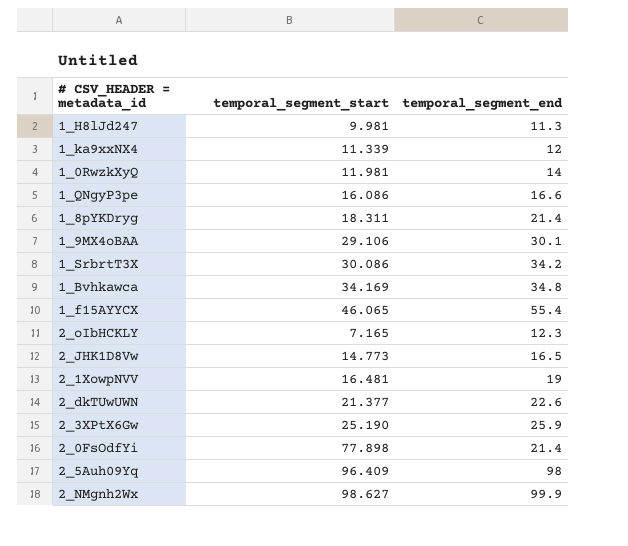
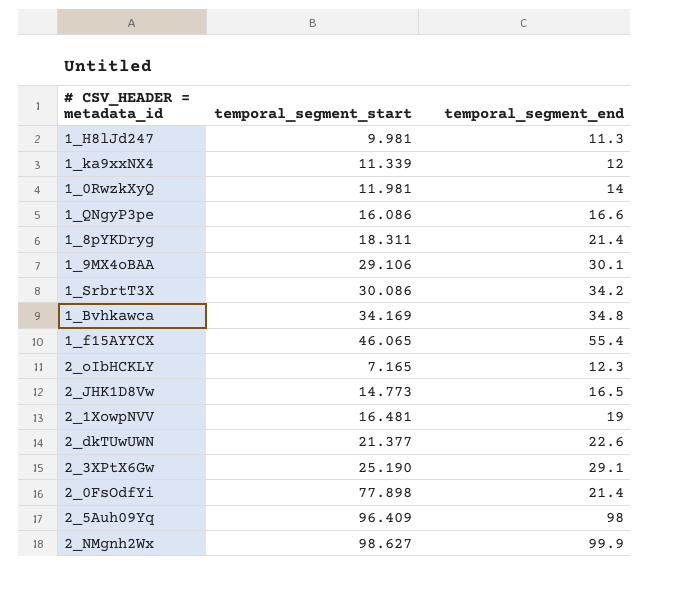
2_3XPtX6Gw | temporal_segment_end: 25.9 -> 29.1

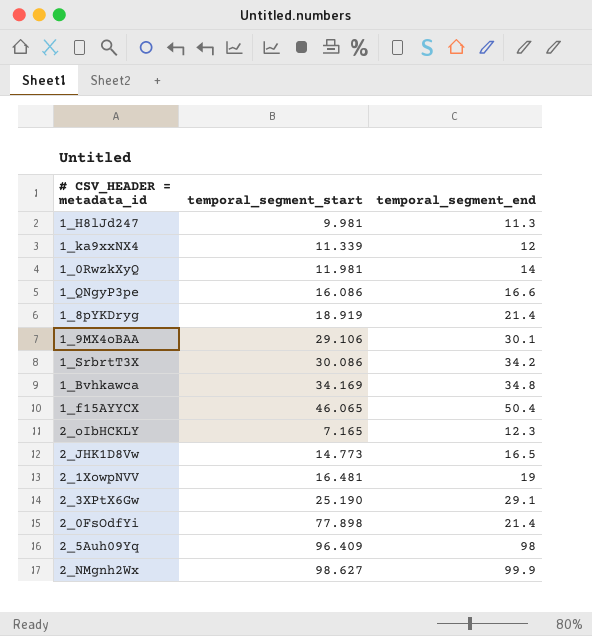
row 2_dkTUwUWN: 21.377 | 22.6 -> none
1_8pYKDryg | temporal_segment_start: 18.311 -> 18.919
1_f15AYYCX | temporal_segment_end: 55.4 -> 50.4

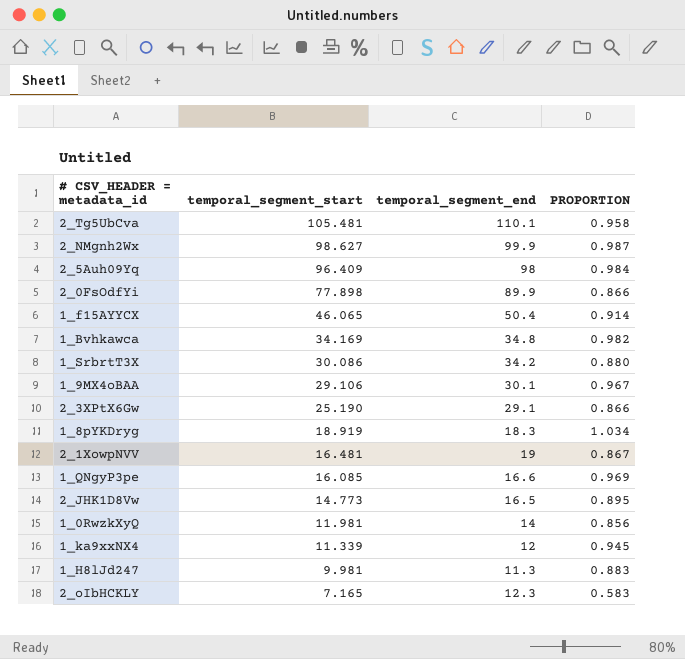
row order: none -> temporal_segment_start descending
column PROPORTION | formula: none -> [temporal_segment_start] / [temporal_segment_end]
row 2_Tg5UbCva: none -> 105.481 | 110.1 | 0.958
2_0FsOdfYi | temporal_segment_end: 21.4 -> 89.9
1_8pYKDryg | temporal_segment_end: 21.4 -> 18.3
1_QNgyP3pe | temporal_segment_start: 16.086 -> 16.085

